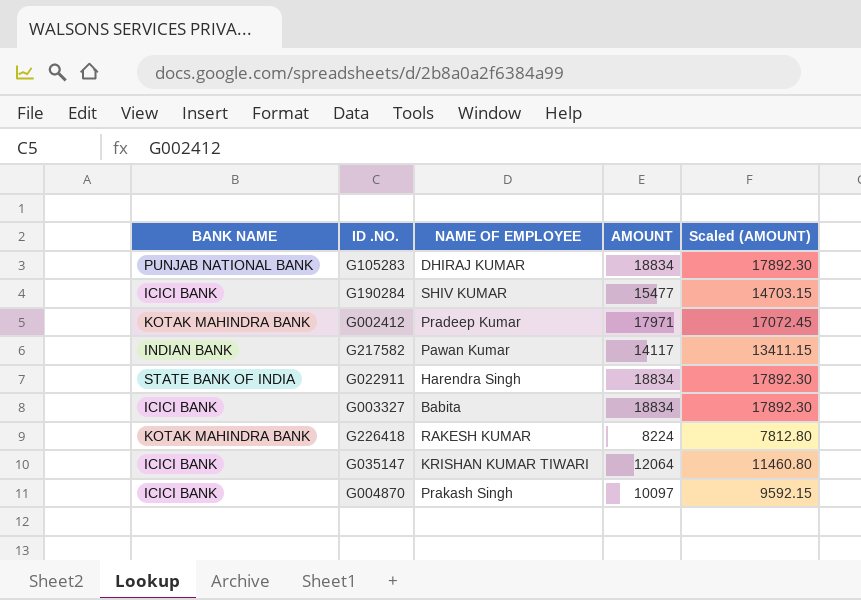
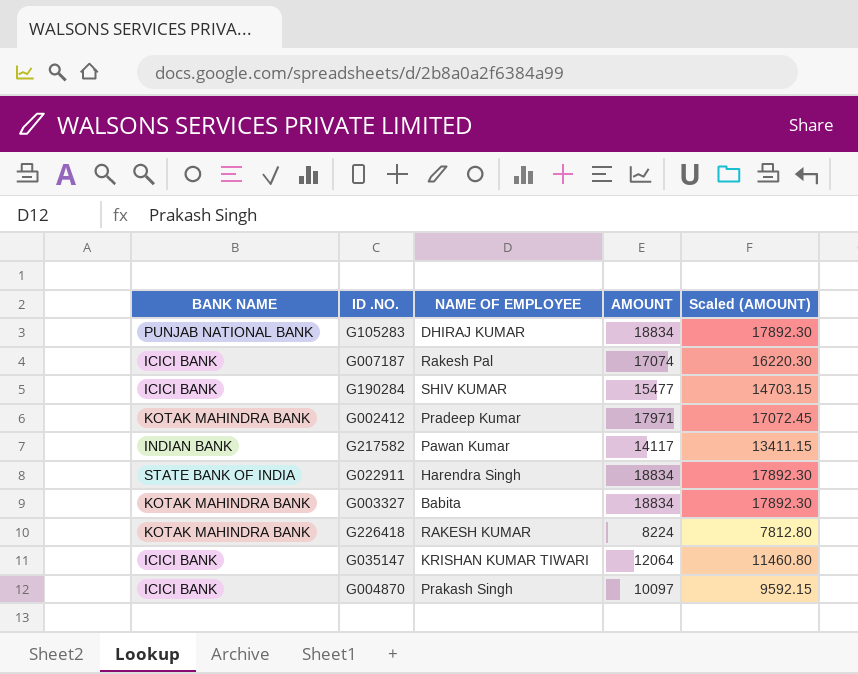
row G007187: none -> ICICI BANK | Rakesh Pal | 17074 | 16220.30
G003327 | BANK NAME: ICICI BANK -> KOTAK MAHINDRA BANK

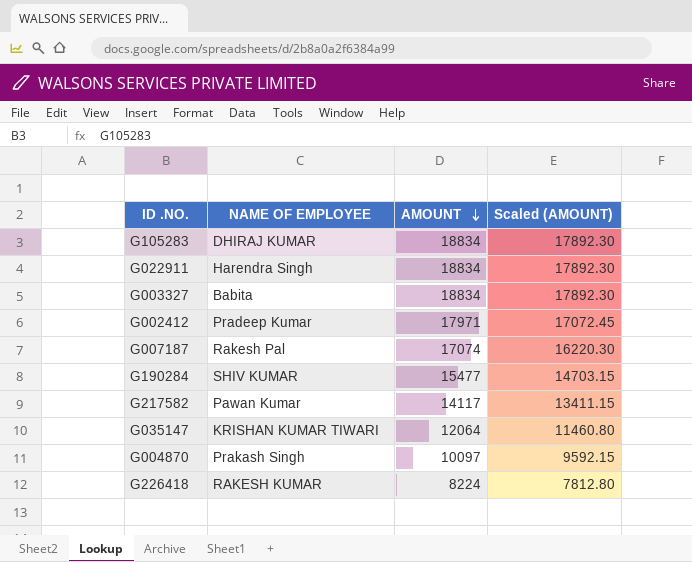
row order: none -> AMOUNT descending
column BANK NAME | position: 1 -> none

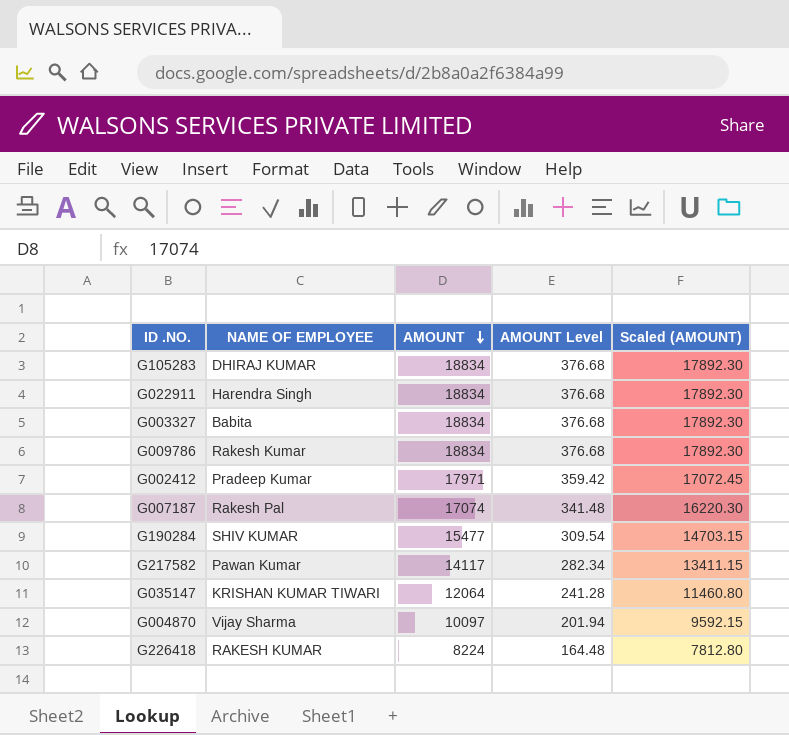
column AMOUNT Level | formula: none -> [AMOUNT] * 0.02
row G009786: none -> Rakesh Kumar | 18834 | 376.68 | 17892.30
G004870 | NAME OF EMPLOYEE: Prakash Singh -> Vijay Sharma

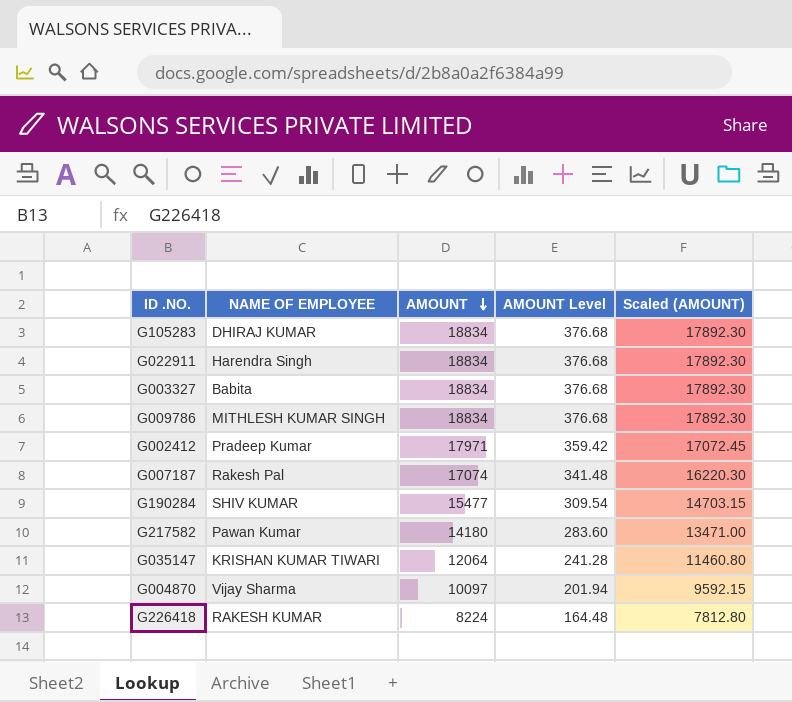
G009786 | NAME OF EMPLOYEE: Rakesh Kumar -> MITHLESH KUMAR SINGH
G217582 | AMOUNT: 14117 -> 14180
G217582 | AMOUNT Level: 282.34 -> 283.60
G217582 | Scaled (AMOUNT): 13411.15 -> 13471.00

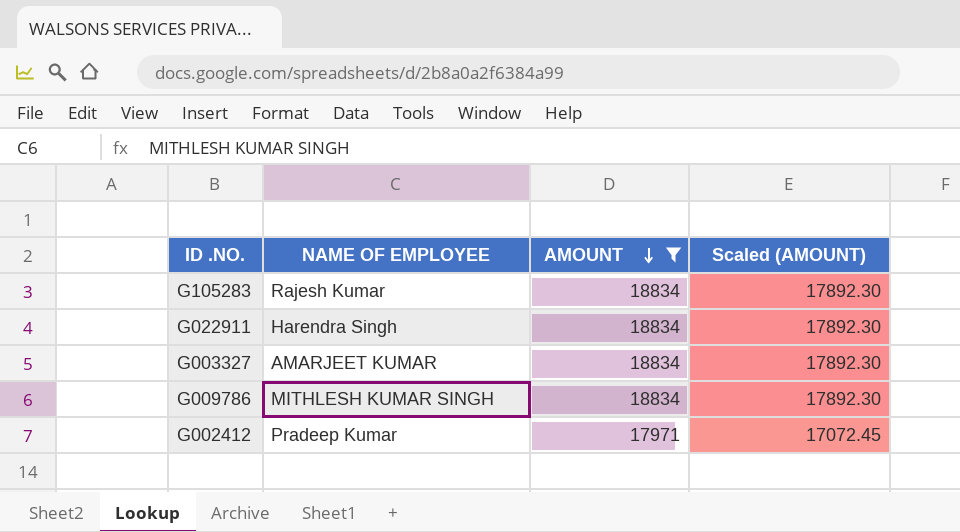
filter: none -> AMOUNT >= 17971
column AMOUNT Level | formula: [AMOUNT] * 0.02 -> none
G105283 | NAME OF EMPLOYEE: DHIRAJ KUMAR -> Rajesh Kumar
G003327 | NAME OF EMPLOYEE: Babita -> AMARJEET KUMAR

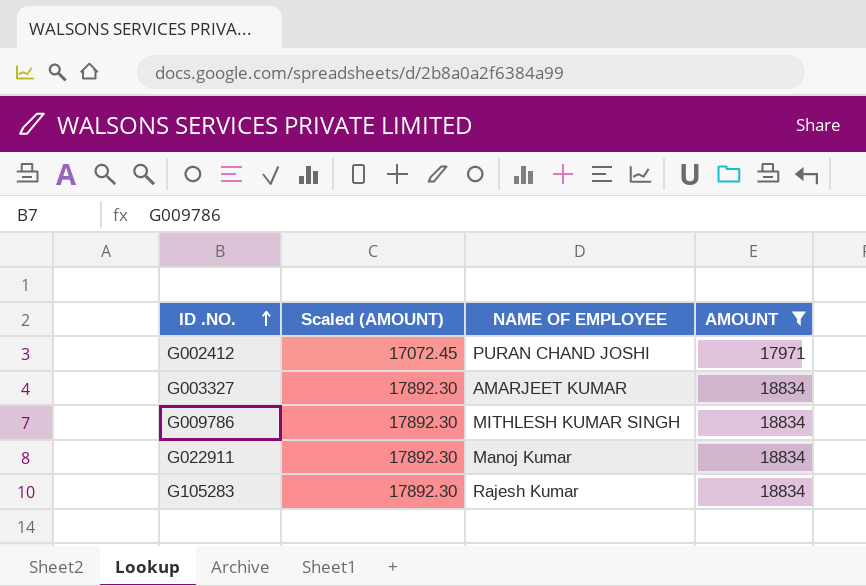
row order: AMOUNT descending -> ID .NO. ascending
column Scaled (AMOUNT) | position: 4 -> 2
G002412 | NAME OF EMPLOYEE: Pradeep Kumar -> PURAN CHAND JOSHI
G022911 | NAME OF EMPLOYEE: Harendra Singh -> Manoj Kumar

